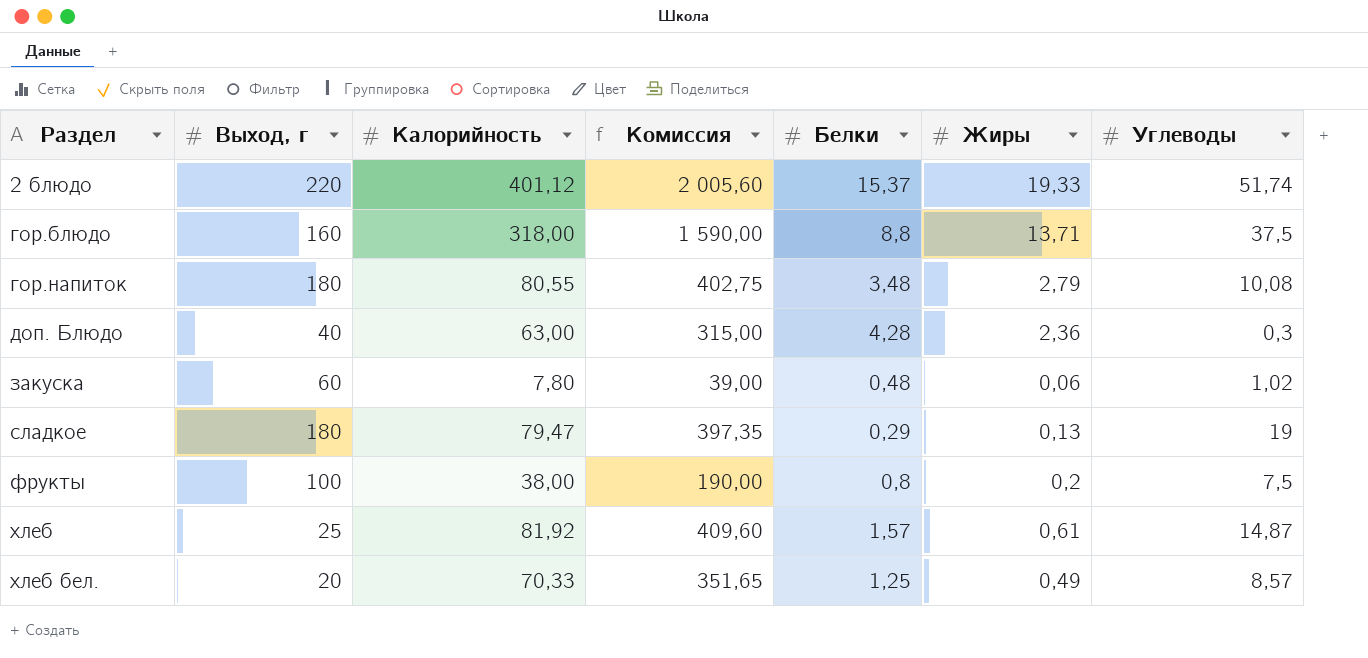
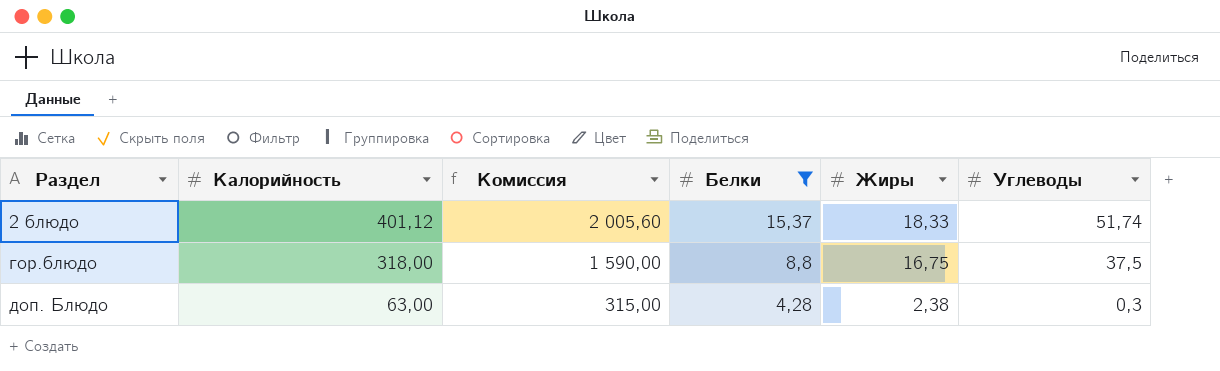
filter: none -> Белки >= 4,28
column Выход, г | position: 2 -> none
2 блюдо | Жиры: 19,33 -> 18,33
гор.блюдо | Жиры: 13,71 -> 16,75
доп. Блюдо | Жиры: 2,36 -> 2,38

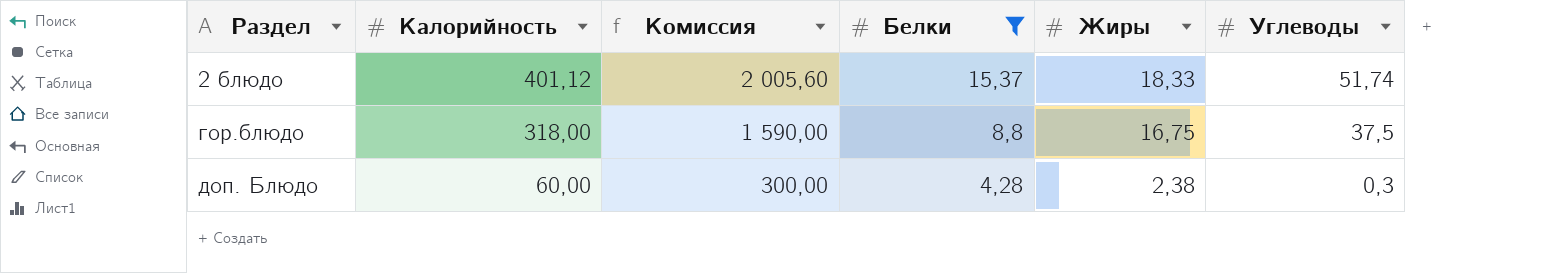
доп. Блюдо | Калорийность: 63,00 -> 60,00
доп. Блюдо | Комиссия: 315,00 -> 300,00

